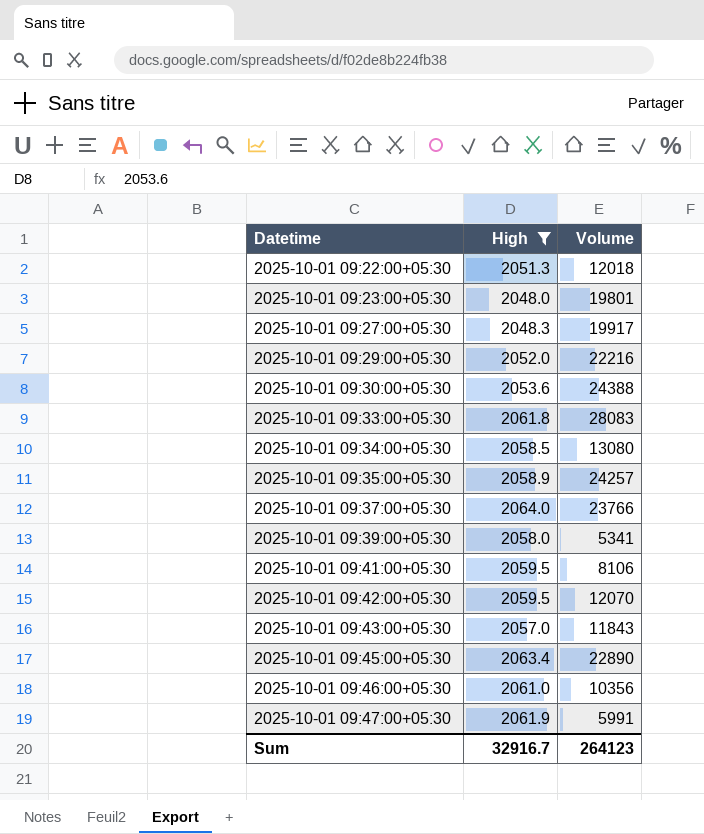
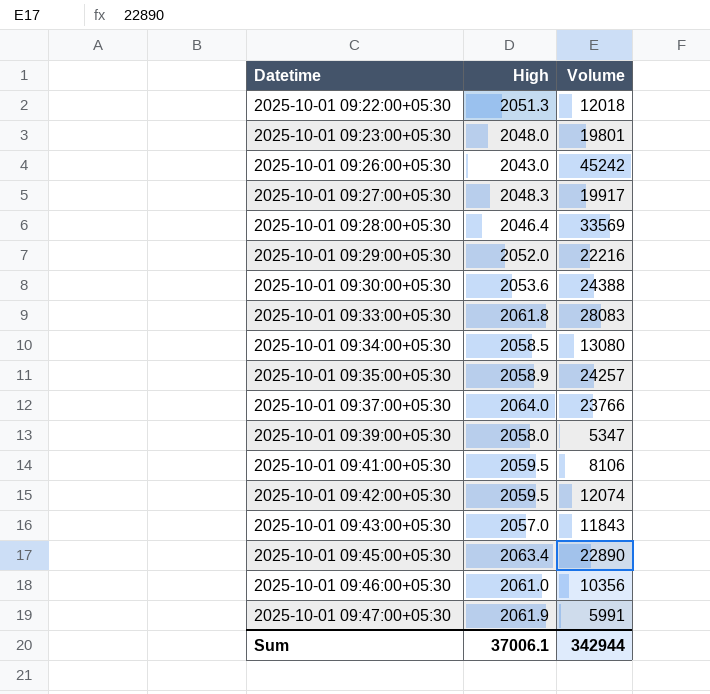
filter: High >= 2048.0 -> none
2025-10-01 09:39:00+05:30 | Volume: 5341 -> 5347
2025-10-01 09:42:00+05:30 | Volume: 12070 -> 12074
Sum | High: 32916.7 -> 37006.1
Sum | Volume: 264123 -> 342944

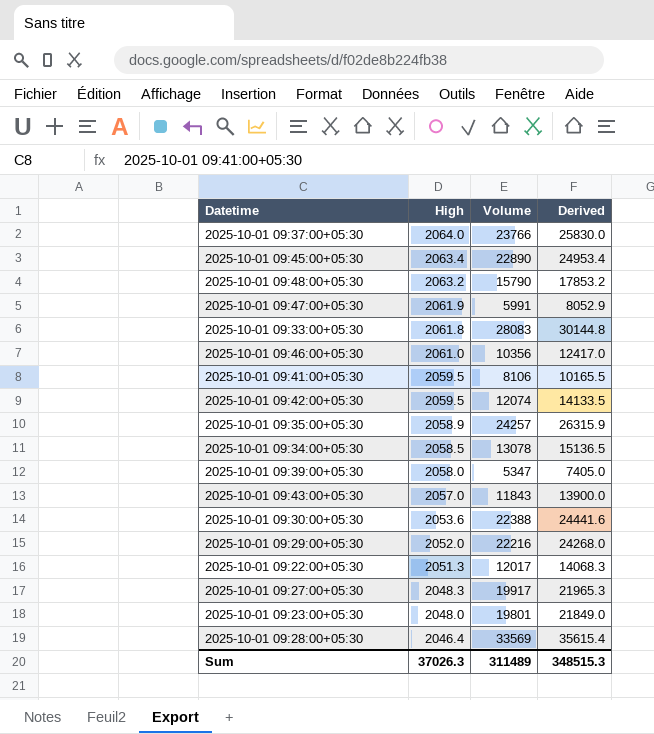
row order: Datetime ascending -> High descending
column Derived | formula: none -> [High] + [Volume]
row 2025-10-01 09:26:00+05:30: 2043.0 | 45242 -> none
row 2025-10-01 09:48:00+05:30: none -> 2063.2 | 15790 | 17853.2
2025-10-01 09:34:00+05:30 | Volume: 13080 -> 13078
2025-10-01 09:30:00+05:30 | Volume: 24388 -> 22388
2025-10-01 09:22:00+05:30 | Volume: 12018 -> 12017
Sum | High: 37006.1 -> 37026.3
Sum | Volume: 342944 -> 311489

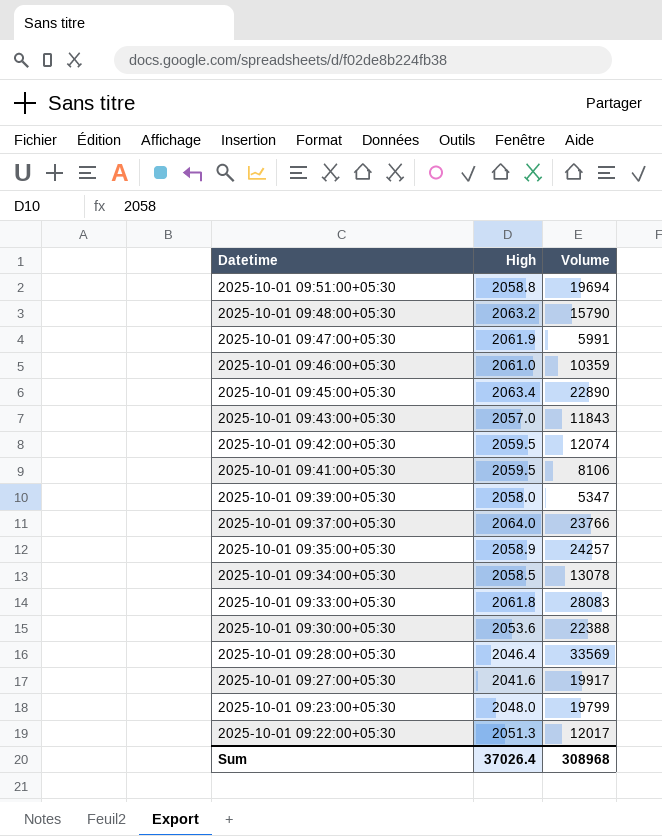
row order: High descending -> Datetime descending
column Derived | formula: [High] + [Volume] -> none
row 2025-10-01 09:29:00+05:30: 2052.0 | 22216 | 24268.0 -> none
row 2025-10-01 09:51:00+05:30: none -> 2058.8 | 19694
2025-10-01 09:46:00+05:30 | Volume: 10356 -> 10359
2025-10-01 09:27:00+05:30 | High: 2048.3 -> 2041.6
2025-10-01 09:23:00+05:30 | Volume: 19801 -> 19799
Sum | High: 37026.3 -> 37026.4
Sum | Volume: 311489 -> 308968

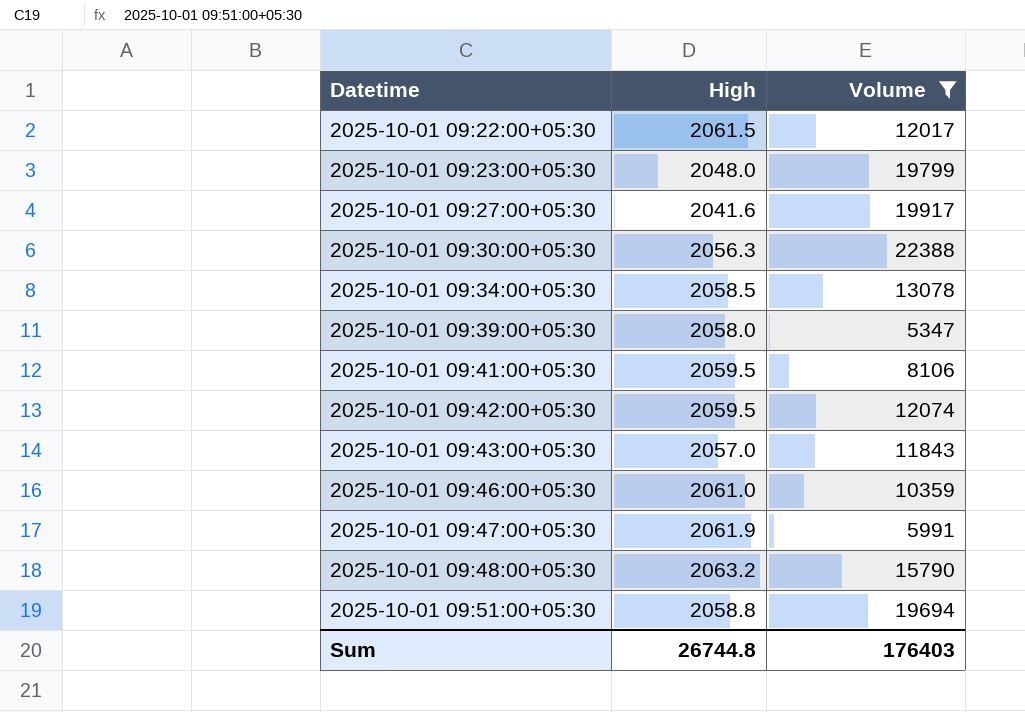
filter: none -> Volume <= 22388
row order: Datetime descending -> Datetime ascending
2025-10-01 09:22:00+05:30 | High: 2051.3 -> 2061.5
2025-10-01 09:30:00+05:30 | High: 2053.6 -> 2056.3
Sum | High: 37026.4 -> 26744.8
Sum | Volume: 308968 -> 176403

